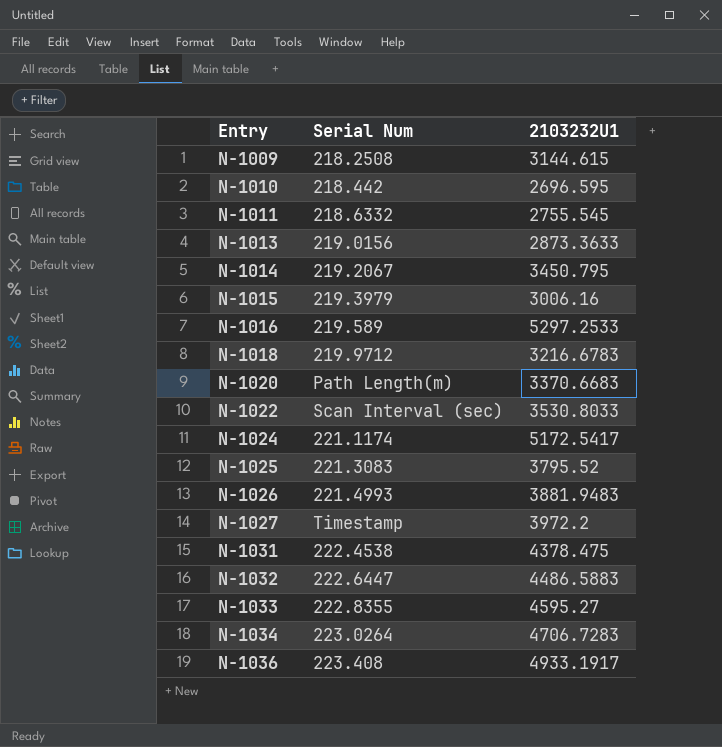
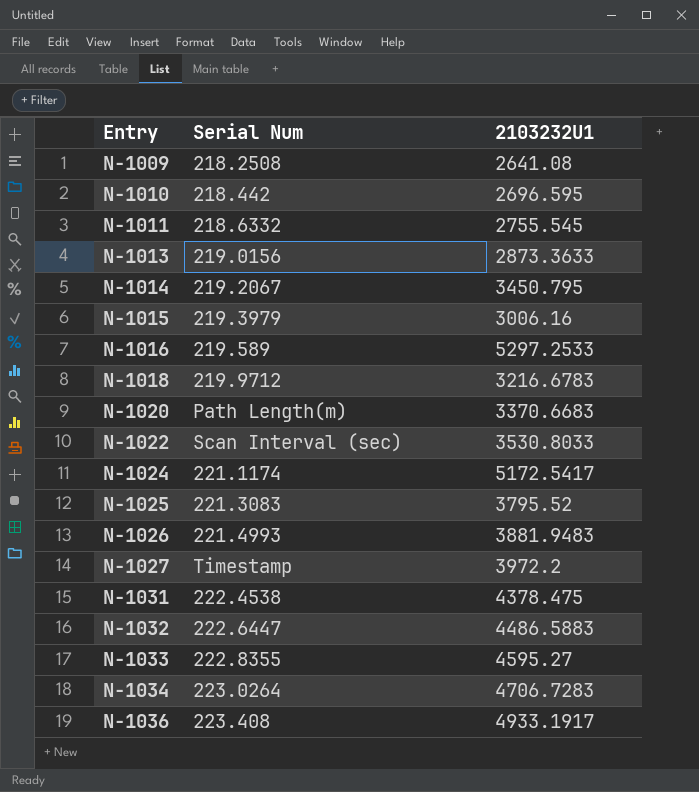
N-1009 | 2103232U1: 3144.615 -> 2641.08

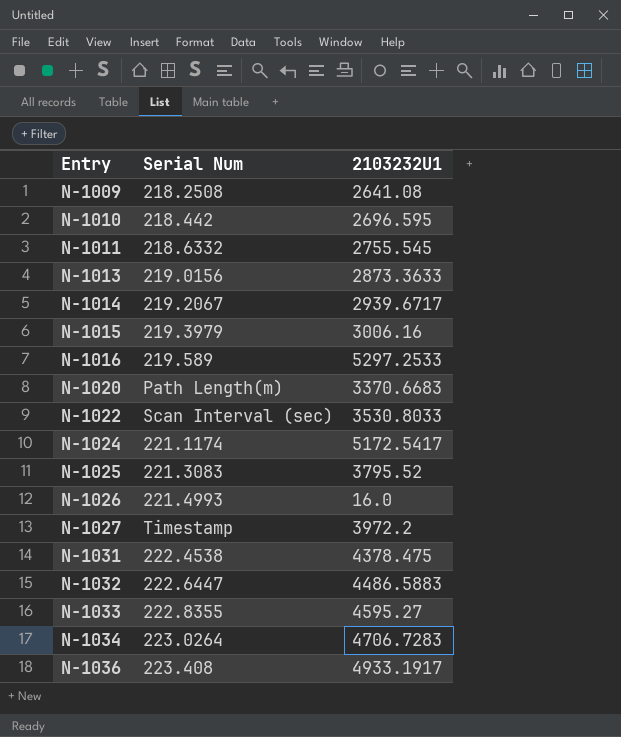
row N-1018: 219.9712 | 3216.6783 -> none
N-1014 | 2103232U1: 3450.795 -> 2939.6717
N-1026 | 2103232U1: 3881.9483 -> 16.0

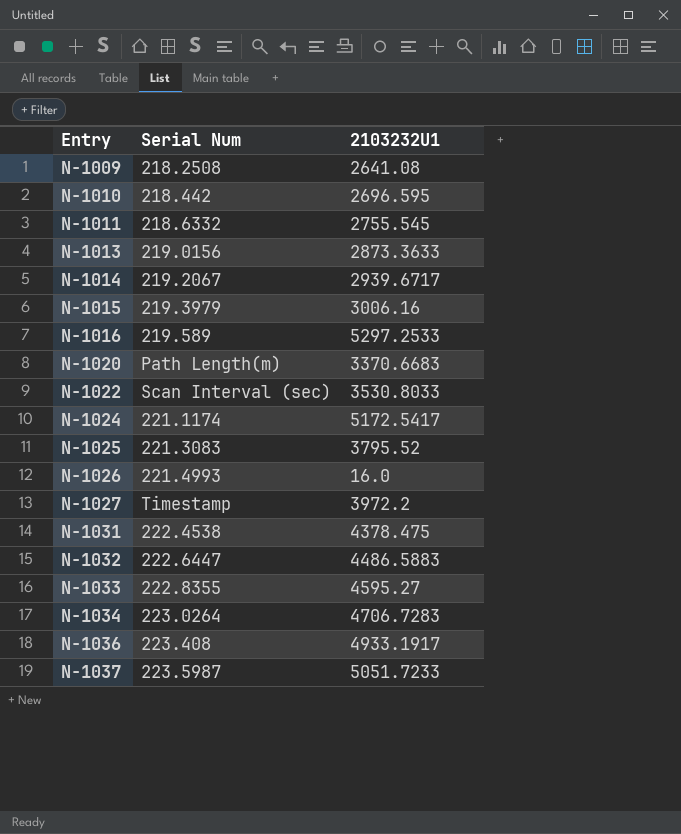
row N-1037: none -> 223.5987 | 5051.7233

